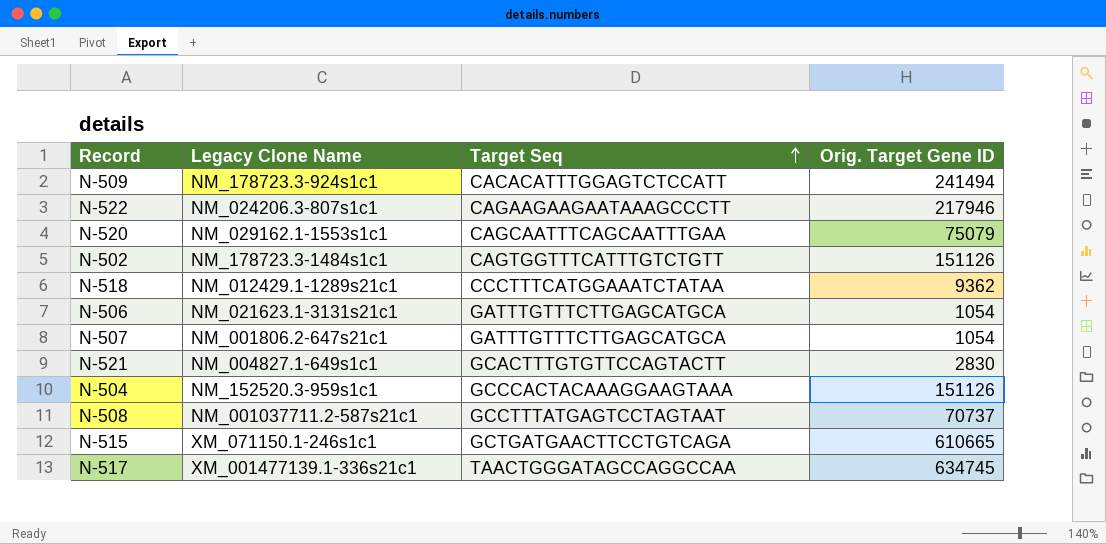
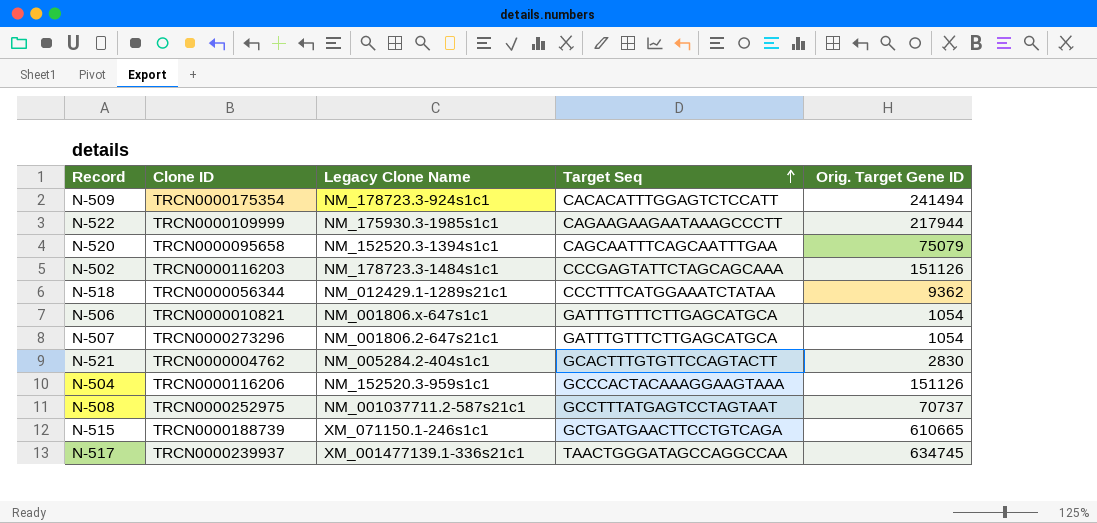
column Clone ID | position: none -> 2
N-522 | Legacy Clone Name: NM_024206.3-807s1c1 -> NM_175930.3-1985s1c1
N-522 | Orig. Target Gene ID: 217946 -> 217944
N-520 | Legacy Clone Name: NM_029162.1-1553s1c1 -> NM_152520.3-1394s1c1
N-502 | Target Seq: CAGTGGTTTCATTTGTCTGTT -> CCCGAGTATTCTAGCAGCAAA
N-506 | Legacy Clone Name: NM_021623.1-3131s21c1 -> NM_001806.x-647s1c1
N-521 | Legacy Clone Name: NM_004827.1-649s1c1 -> NM_005284.2-404s1c1

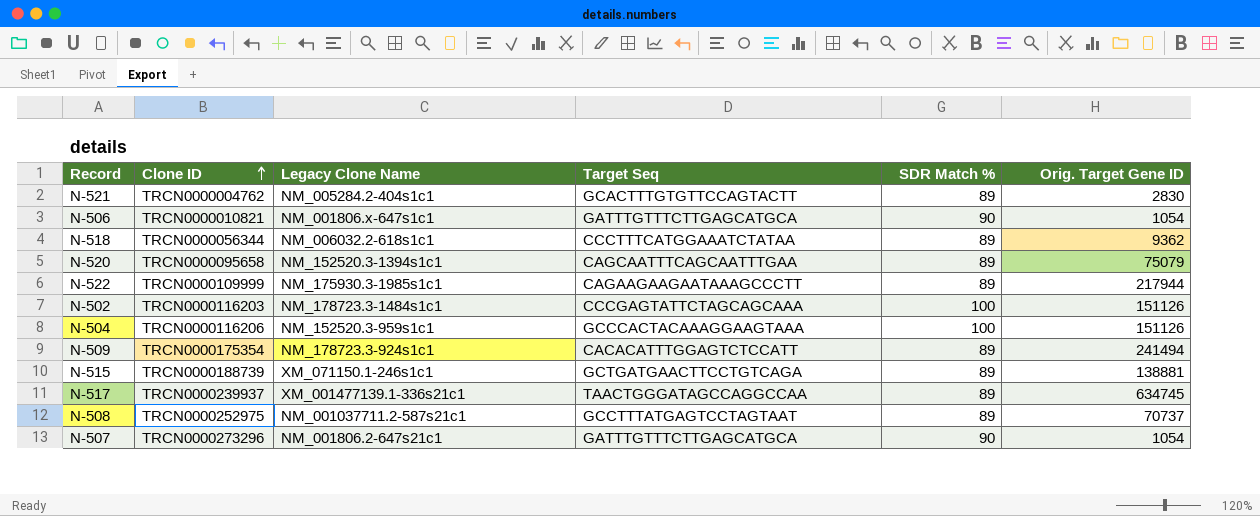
row order: Target Seq ascending -> Clone ID ascending
column SDR Match % | position: none -> 5
N-518 | Legacy Clone Name: NM_012429.1-1289s21c1 -> NM_006032.2-618s1c1
N-515 | Orig. Target Gene ID: 610665 -> 138881

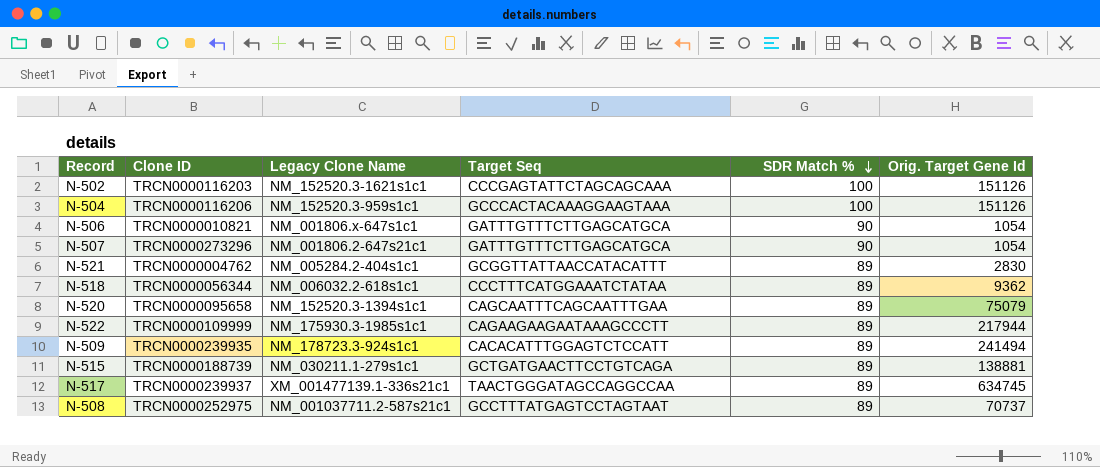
row order: Clone ID ascending -> SDR Match % descending
column name: Orig. Target Gene ID -> Orig. Target Gene Id
N-502 | Legacy Clone Name: NM_178723.3-1484s1c1 -> NM_152520.3-1621s1c1
N-521 | Target Seq: GCACTTTGTGTTCCAGTACTT -> GCGGTTATTAACCATACATTT
N-509 | Clone ID: TRCN0000175354 -> TRCN0000239935
N-515 | Legacy Clone Name: XM_071150.1-246s1c1 -> NM_030211.1-279s1c1

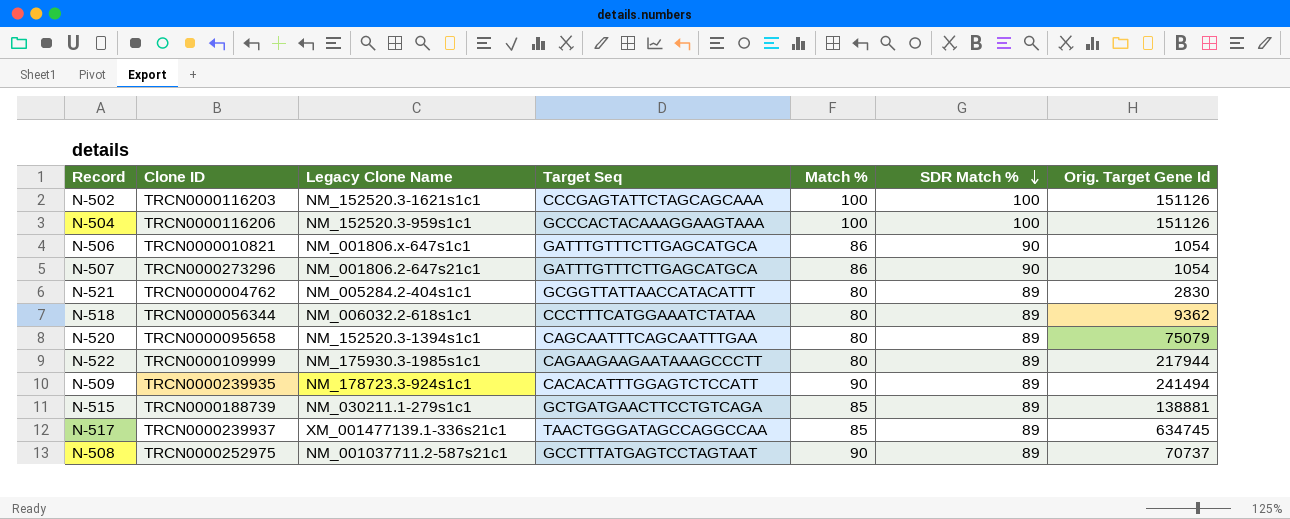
column Match % | position: none -> 5

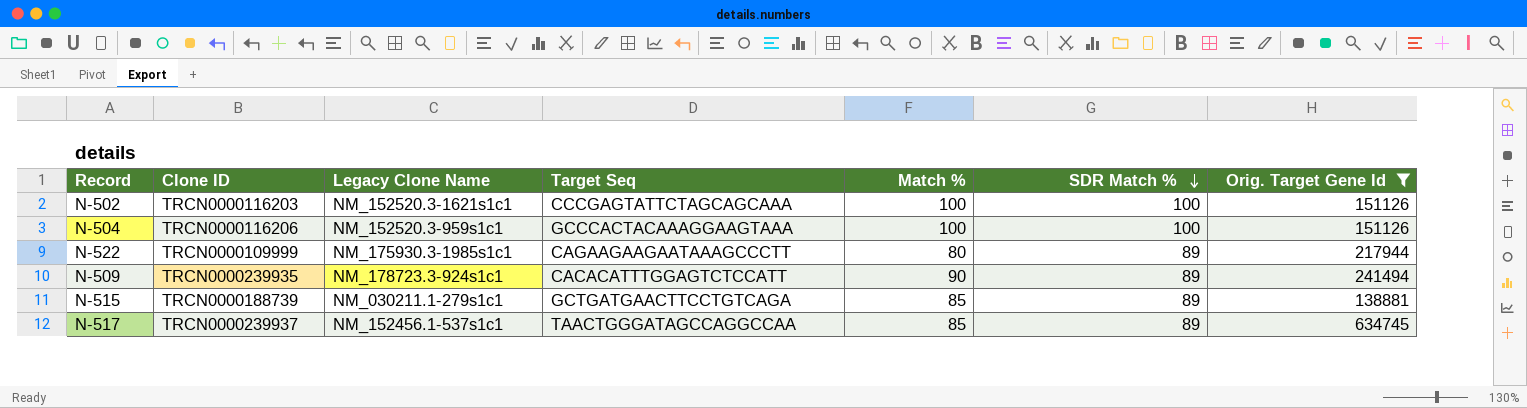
filter: none -> Orig. Target Gene Id >= 138881
N-517 | Legacy Clone Name: XM_001477139.1-336s21c1 -> NM_152456.1-537s1c1

